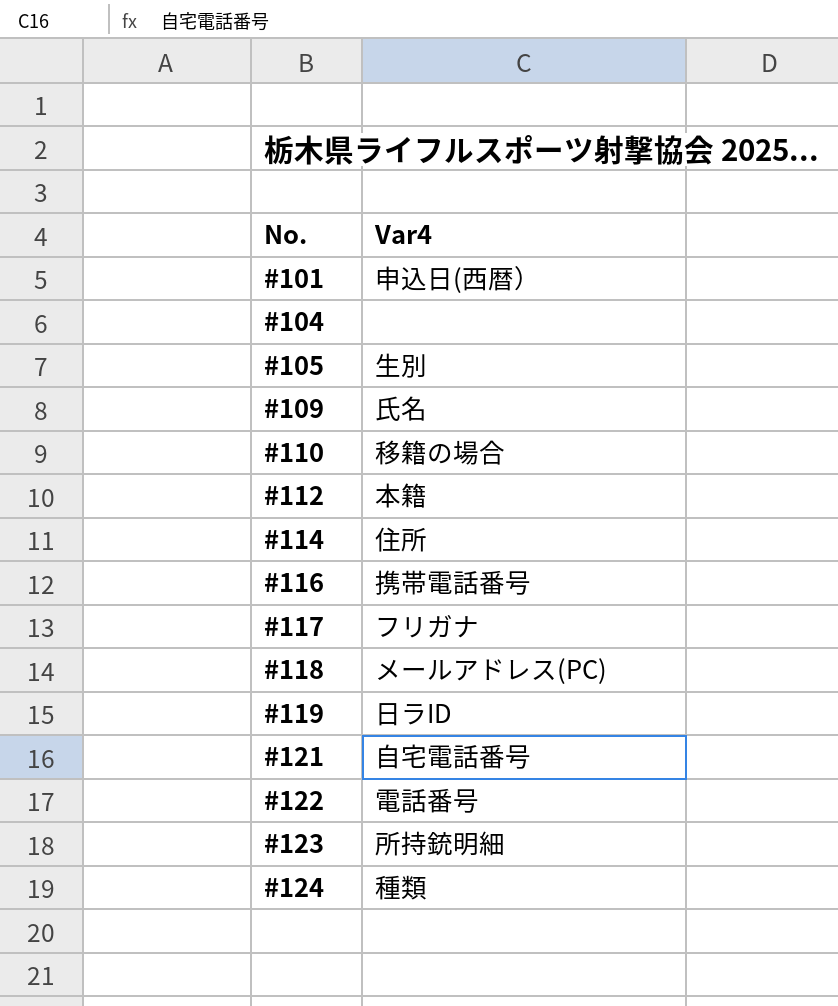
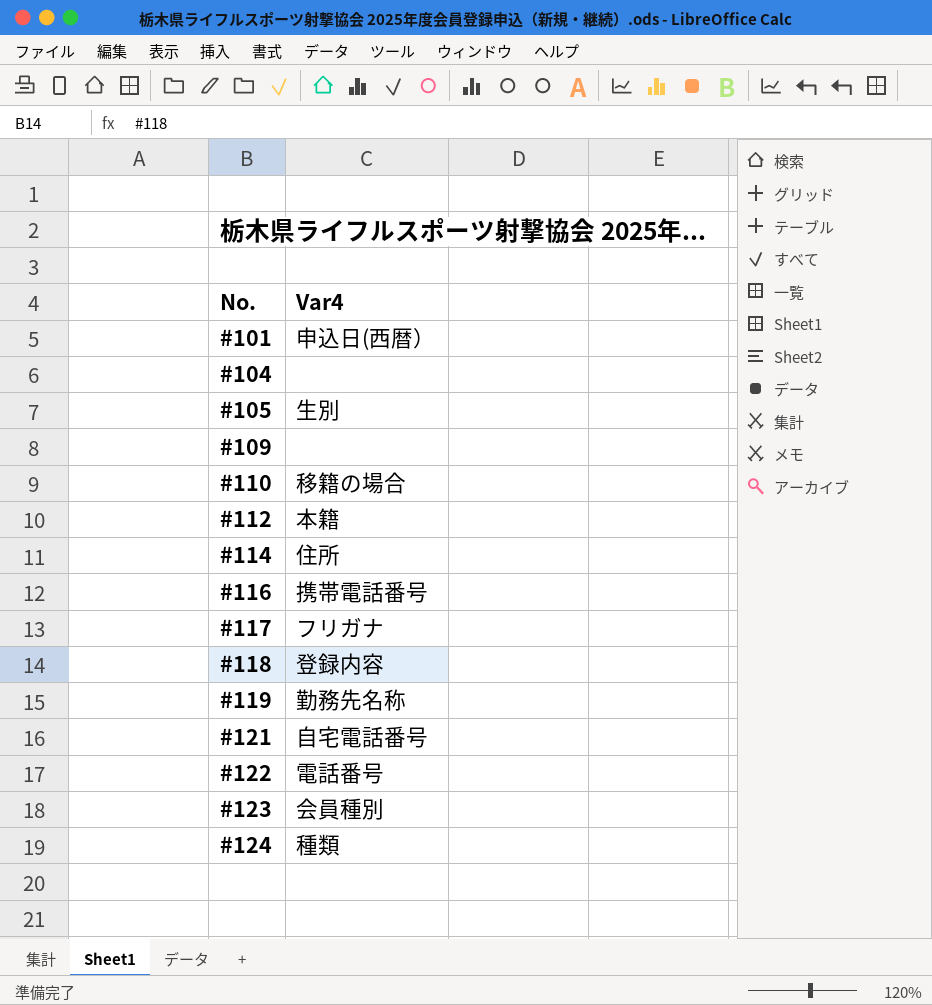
#109 | Var4: 氏名 -> none
#118 | Var4: メールアドレス(PC) -> 登録内容
#119 | Var4: 日ラID -> 勤務先名称
#123 | Var4: 所持銃明細 -> 会員種別

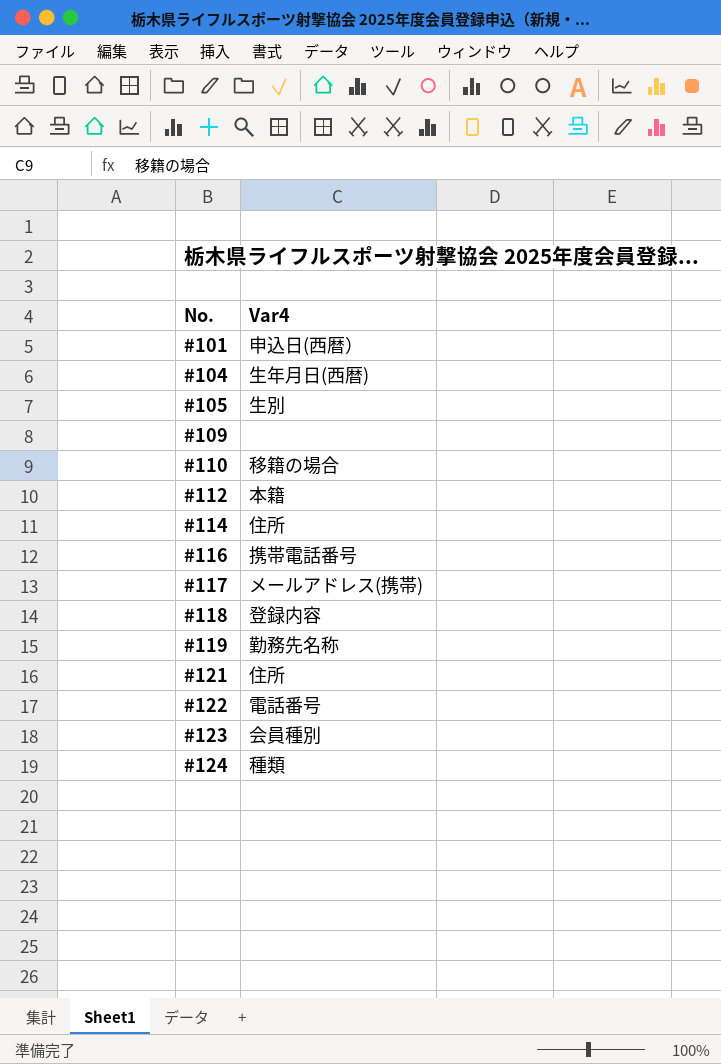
#104 | Var4: none -> 生年月日(西暦)
#117 | Var4: フリガナ -> メールアドレス(携帯)
#121 | Var4: 自宅電話番号 -> 住所

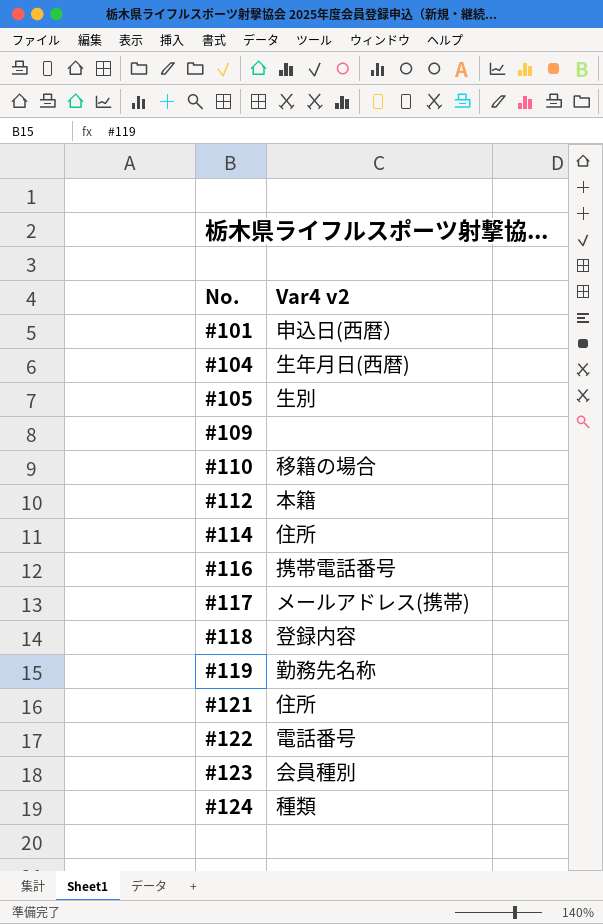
column name: Var4 -> Var4 v2

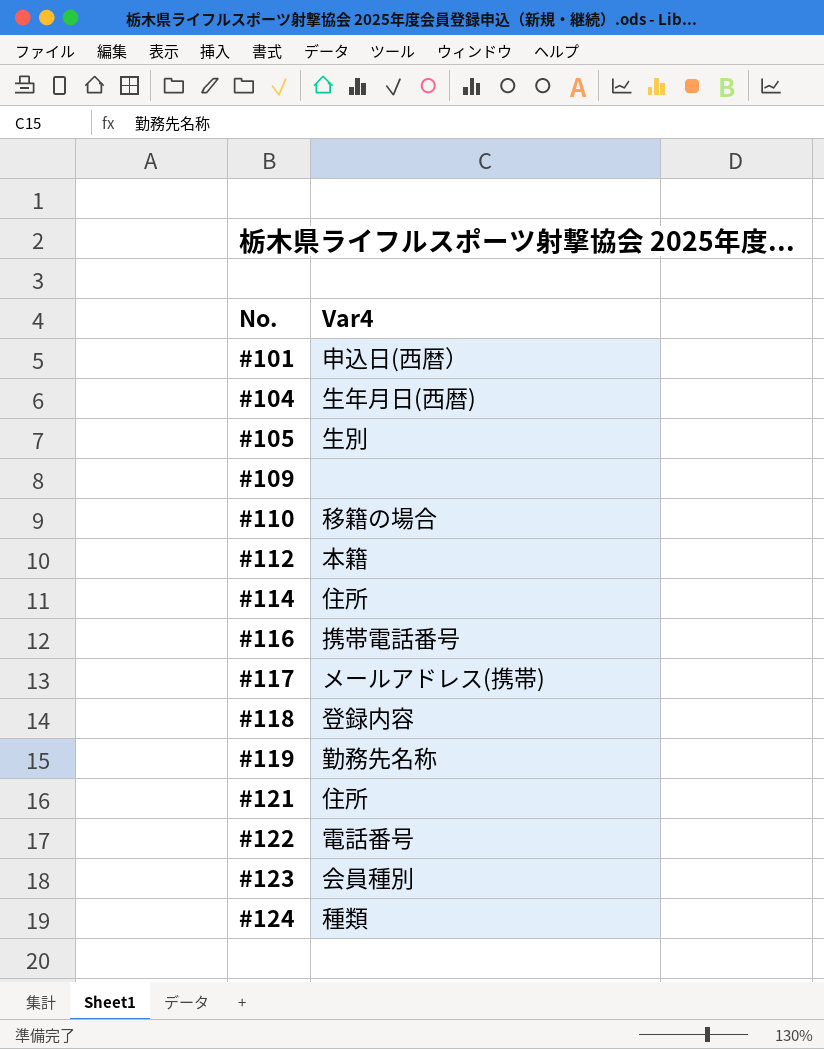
column name: Var4 v2 -> Var4

